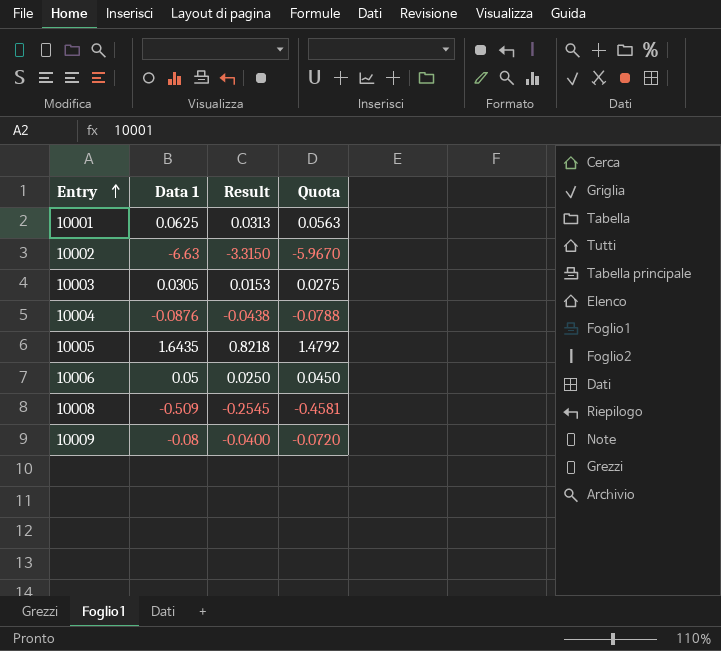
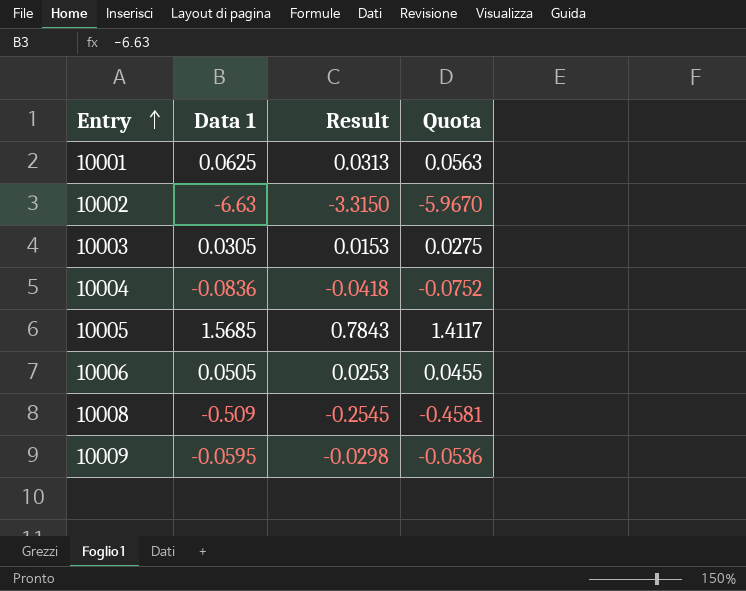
10004 | Data 1: -0.0876 -> -0.0836
10004 | Result: -0.0438 -> -0.0418
10004 | Quota: -0.0788 -> -0.0752
10005 | Data 1: 1.6435 -> 1.5685
10005 | Result: 0.8218 -> 0.7843
10005 | Quota: 1.4792 -> 1.4117
10006 | Data 1: 0.05 -> 0.0505
10006 | Result: 0.0250 -> 0.0253
10006 | Quota: 0.0450 -> 0.0455
10009 | Data 1: -0.08 -> -0.0595
10009 | Result: -0.0400 -> -0.0298
10009 | Quota: -0.0720 -> -0.0536

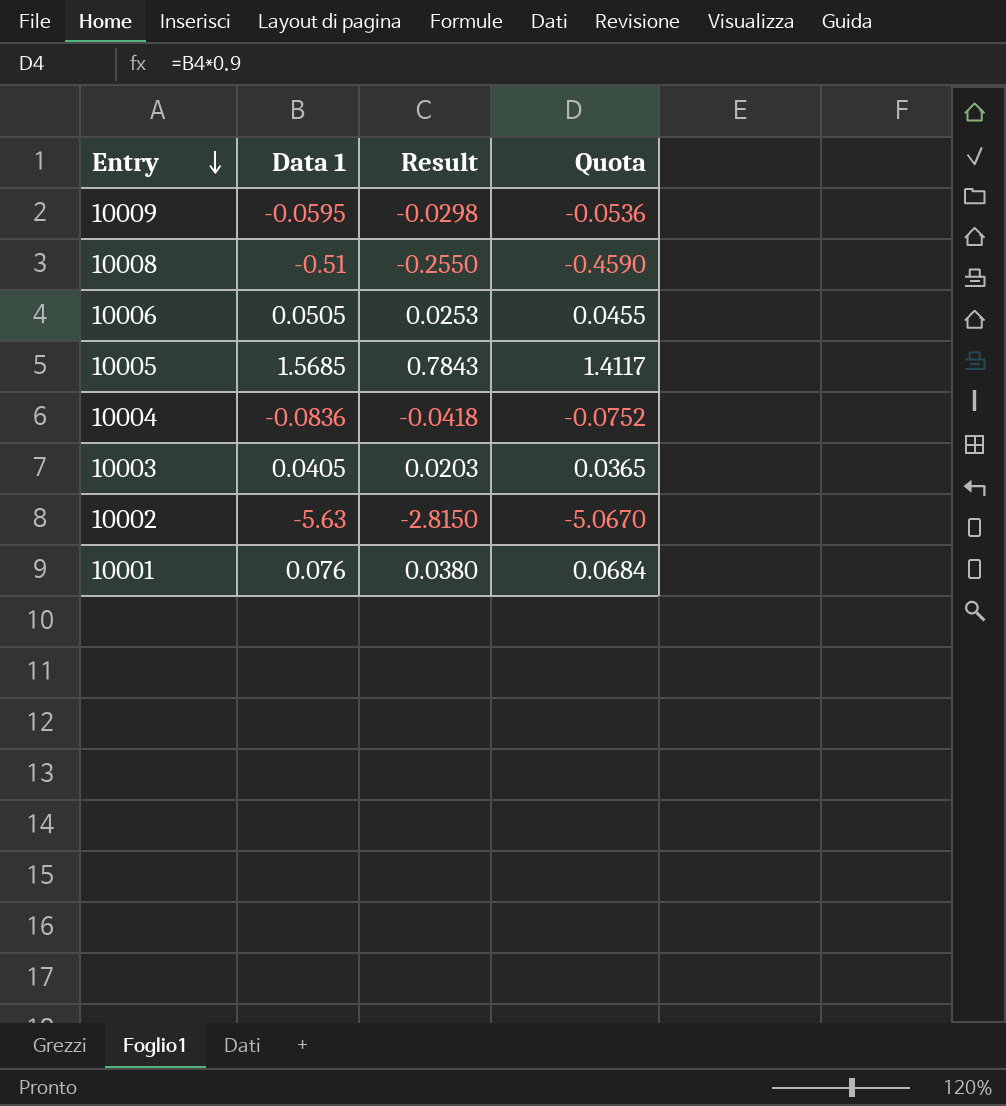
row order: Entry ascending -> Entry descending
10008 | Data 1: -0.509 -> -0.51
10008 | Result: -0.2545 -> -0.2550
10008 | Quota: -0.4581 -> -0.4590
10003 | Data 1: 0.0305 -> 0.0405
10003 | Result: 0.0153 -> 0.0203
10003 | Quota: 0.0275 -> 0.0365
10002 | Data 1: -6.63 -> -5.63
10002 | Result: -3.3150 -> -2.8150
10002 | Quota: -5.9670 -> -5.0670
10001 | Data 1: 0.0625 -> 0.076
10001 | Result: 0.0313 -> 0.0380
10001 | Quota: 0.0563 -> 0.0684

